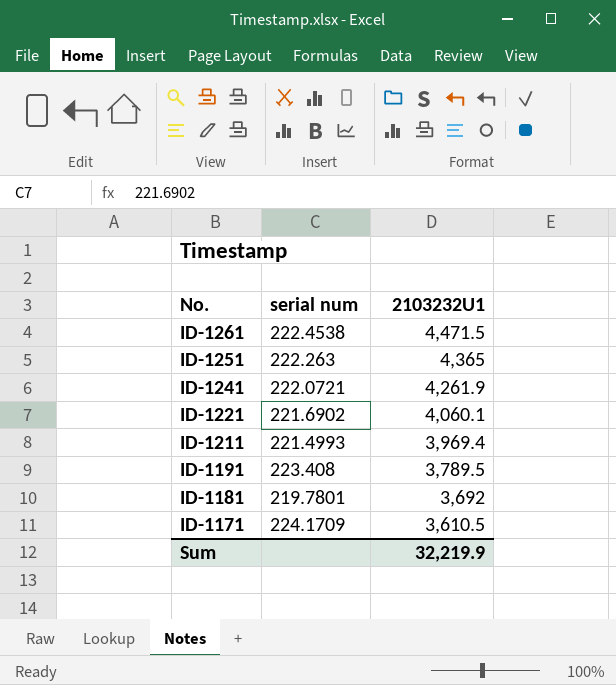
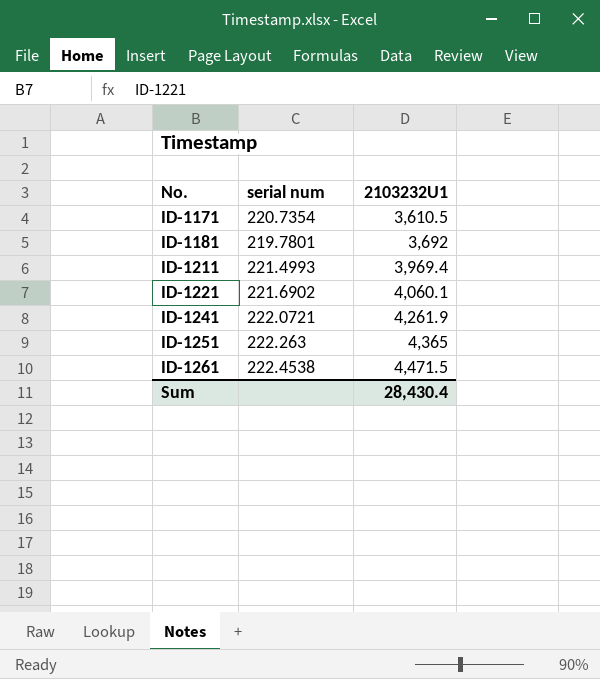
row order: No. descending -> No. ascending
row ID-1191: 223.408 | 3,789.5 -> none
ID-1171 | serial num: 224.1709 -> 220.7354
Sum | 2103232U1: 32,219.9 -> 28,430.4

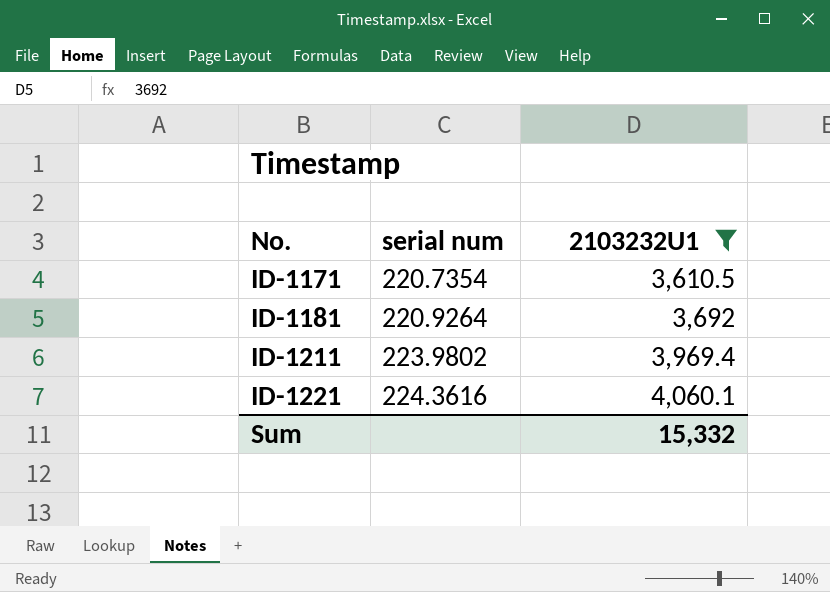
filter: none -> 2103232U1 <= 4,060.1
ID-1181 | serial num: 219.7801 -> 220.9264
ID-1211 | serial num: 221.4993 -> 223.9802
ID-1221 | serial num: 221.6902 -> 224.3616
Sum | 2103232U1: 28,430.4 -> 15,332

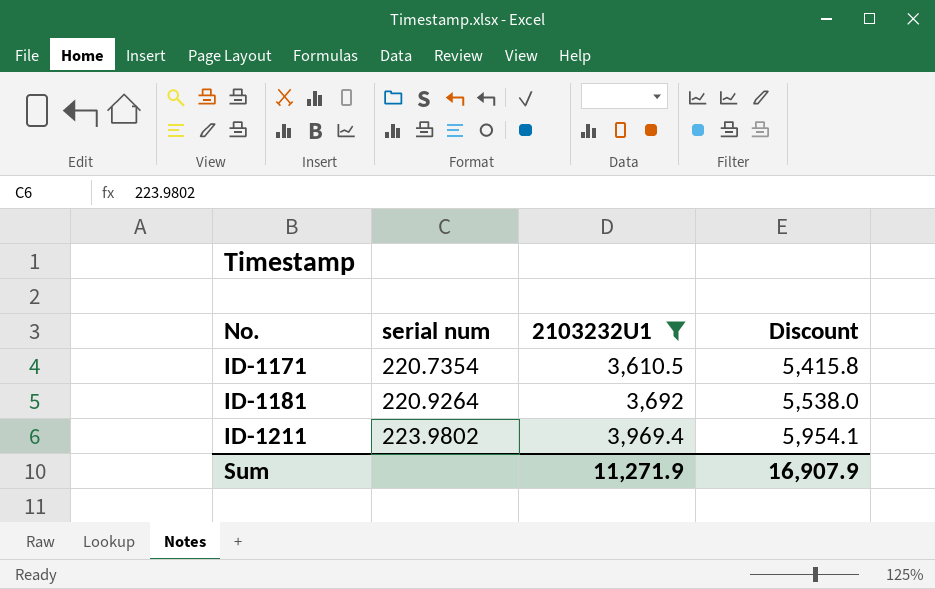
column Discount | formula: none -> [2103232U1] * 1.5
row ID-1221: 224.3616 | 4,060.1 -> none
Sum | 2103232U1: 15,332 -> 11,271.9

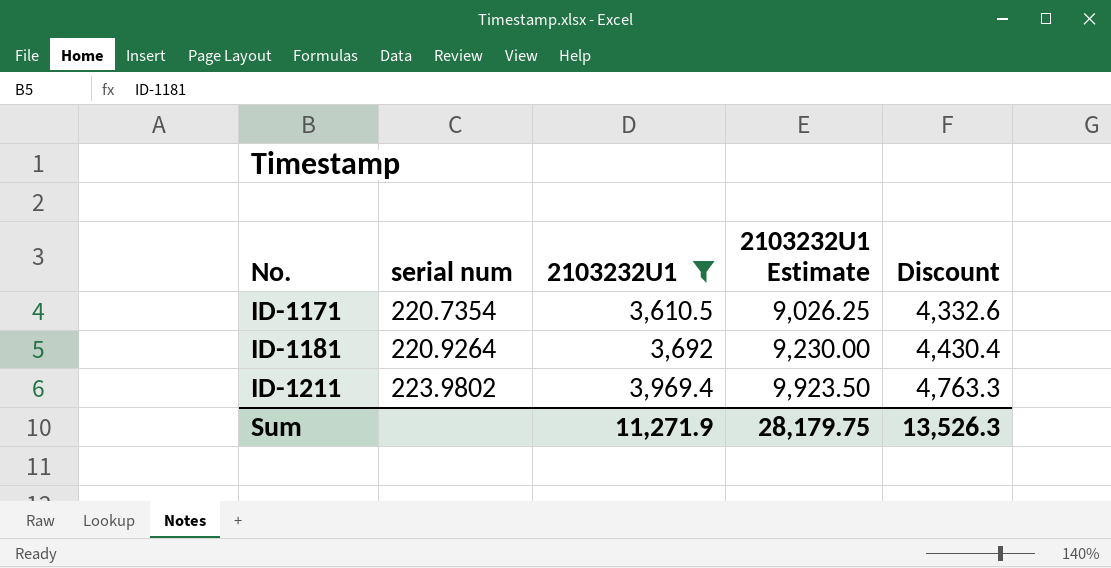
column 2103232U1 Estimate | formula: none -> [2103232U1] * 2.5
column Discount | formula: [2103232U1] * 1.5 -> [2103232U1] * 1.2
Sum | Discount: 16,907.9 -> 13,526.3

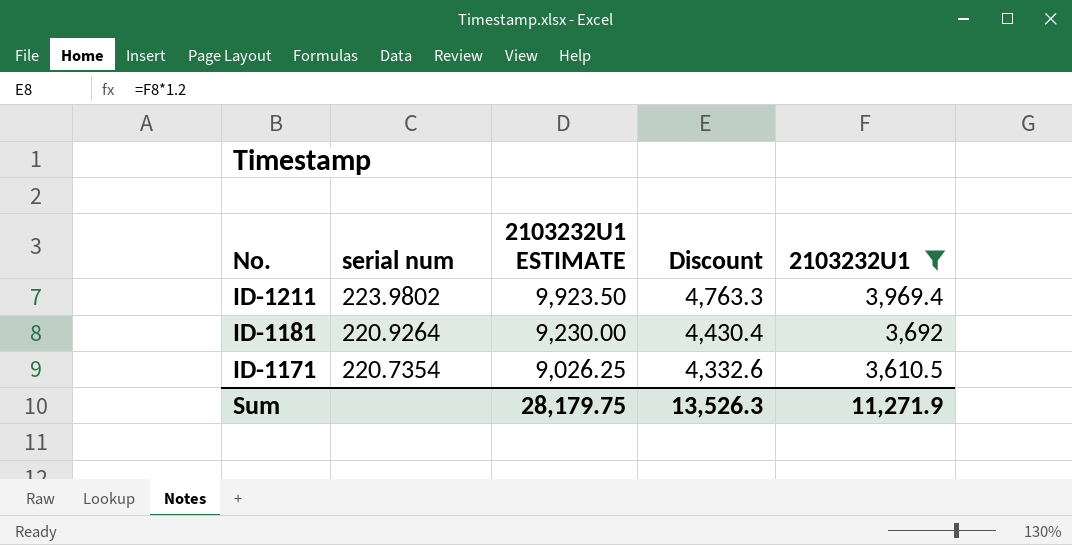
row order: No. ascending -> No. descending
column name: 2103232U1 Estimate -> 2103232U1 ESTIMATE
column 2103232U1 | position: 3 -> 5

